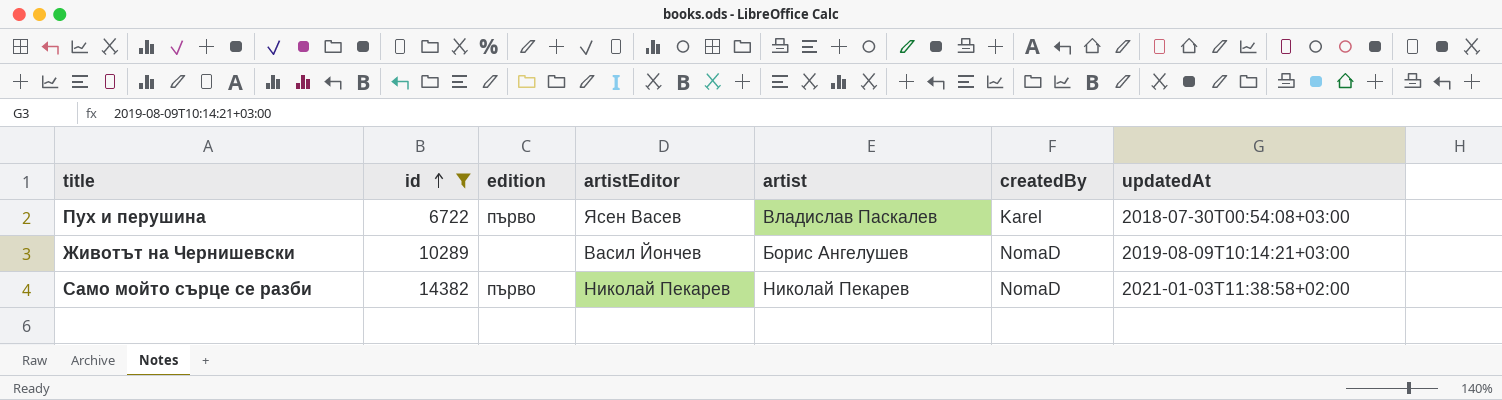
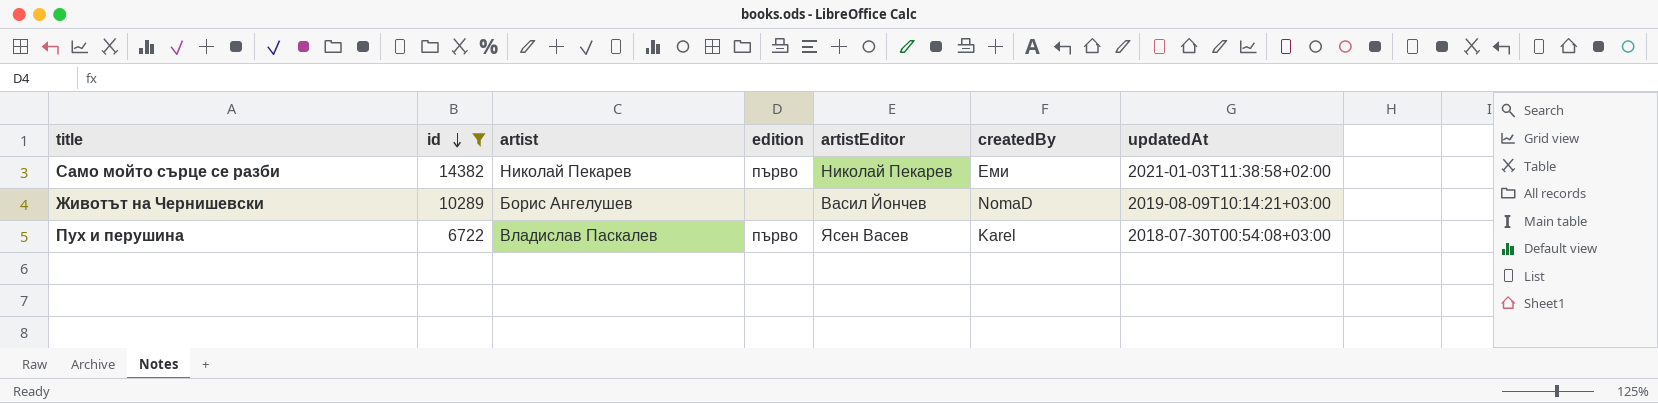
row order: id ascending -> id descending
column artist | position: 5 -> 3
Само мойто сърце се разби | createdBy: NomaD -> Еми

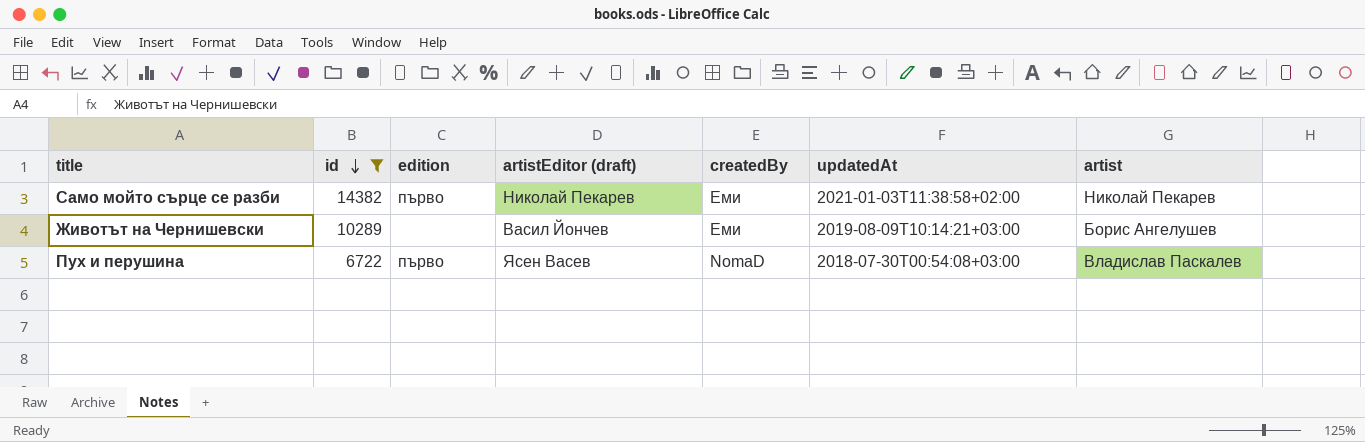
column name: artistEditor -> artistEditor (draft)
column artist | position: 3 -> 7
Животът на Чернишевски | createdBy: NomaD -> Еми
Пух и перушина | createdBy: Karel -> NomaD

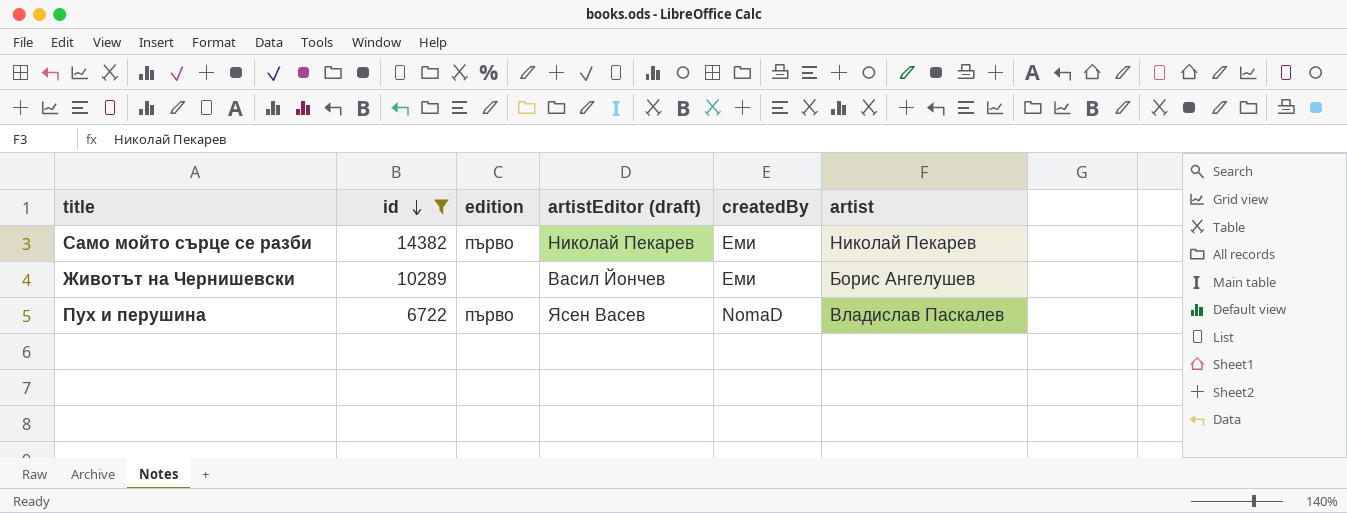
column updatedAt | position: 6 -> none

